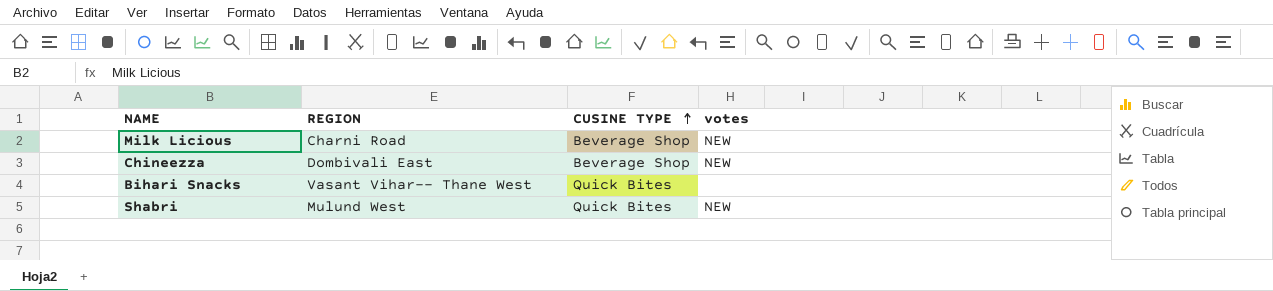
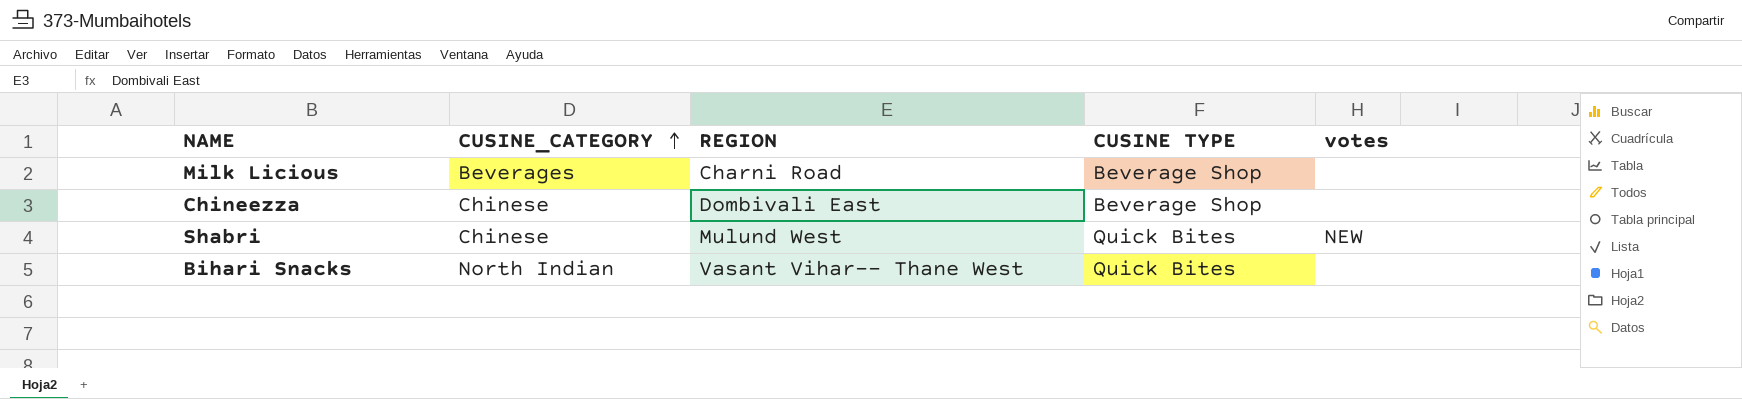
row order: CUSINE TYPE ascending -> CUSINE_CATEGORY ascending
column CUSINE_CATEGORY | position: none -> 2
Milk Licious | votes: NEW -> none
Chineezza | votes: NEW -> none

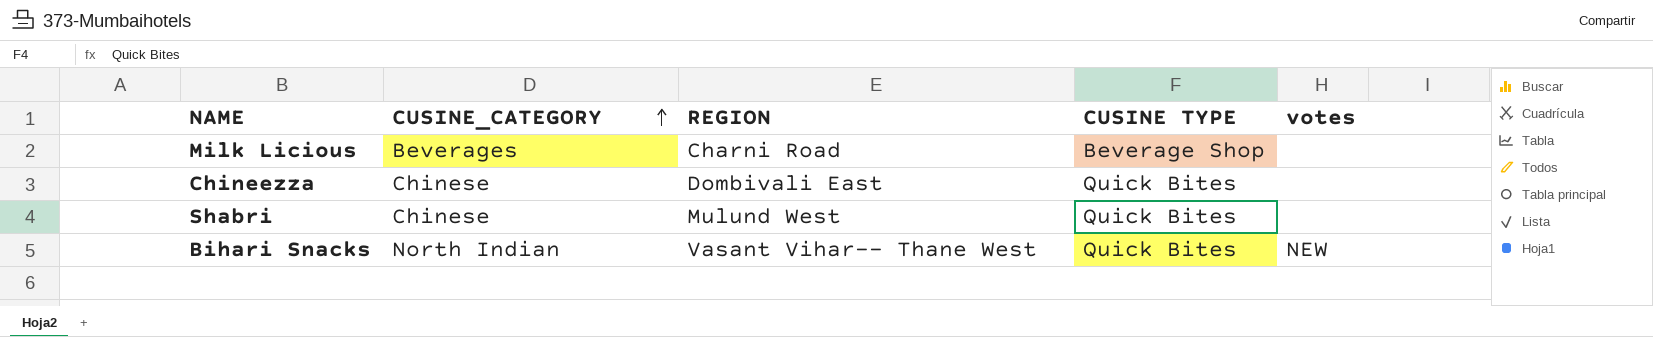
Chineezza | CUSINE TYPE: Beverage Shop -> Quick Bites
Shabri | votes: NEW -> none
Bihari Snacks | votes: none -> NEW

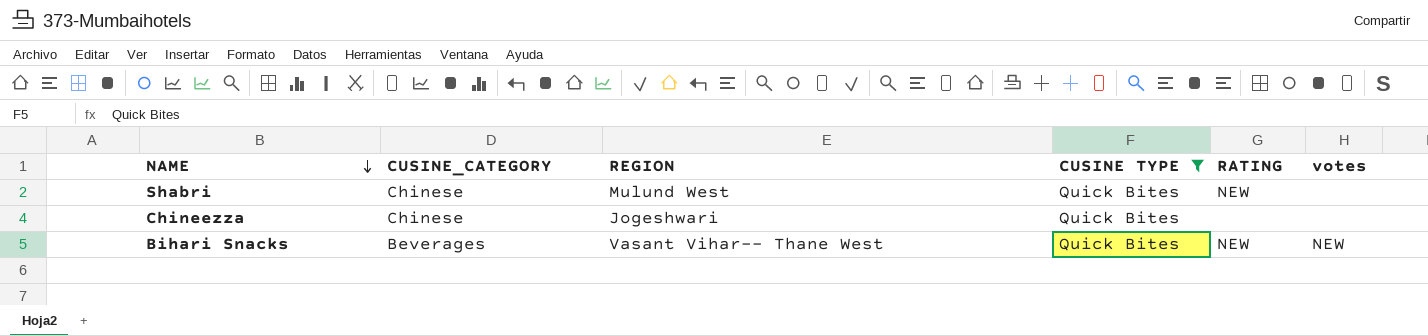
filter: none -> CUSINE TYPE = Quick Bites
row order: CUSINE_CATEGORY ascending -> NAME descending
column RATING | position: none -> 5
Chineezza | REGION: Dombivali East -> Jogeshwari
Bihari Snacks | CUSINE_CATEGORY: North Indian -> Beverages

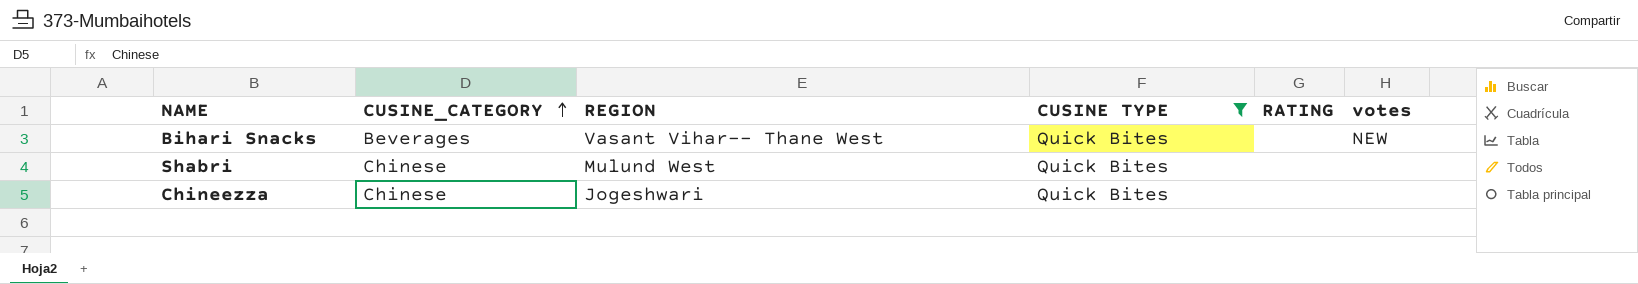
row order: NAME descending -> CUSINE_CATEGORY ascending
Bihari Snacks | RATING: NEW -> none
Shabri | RATING: NEW -> none

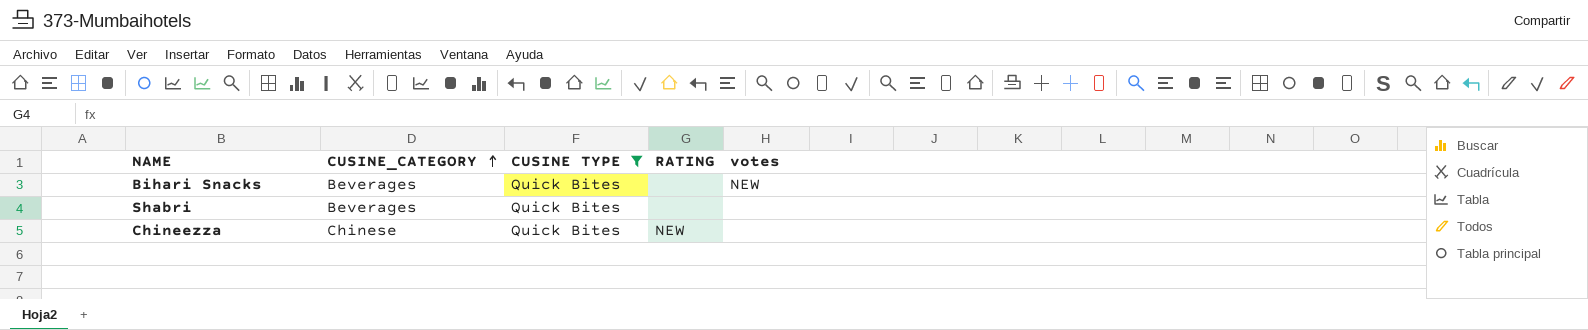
column REGION | position: 3 -> none
Shabri | CUSINE_CATEGORY: Chinese -> Beverages
Chineezza | RATING: none -> NEW

